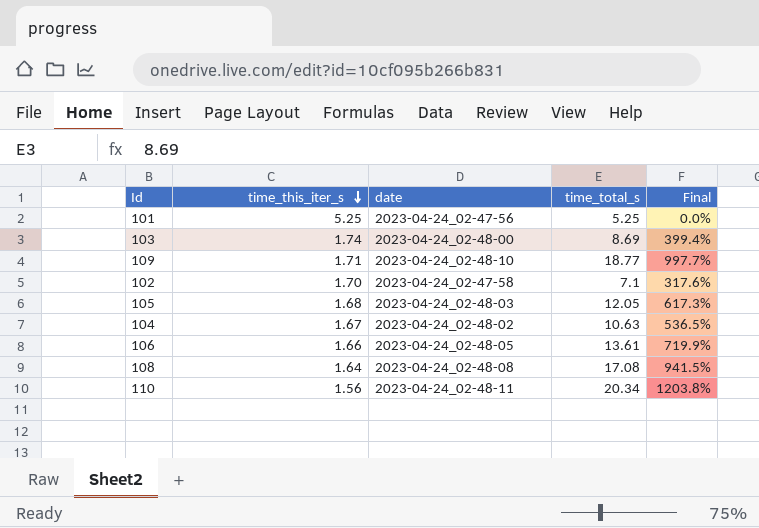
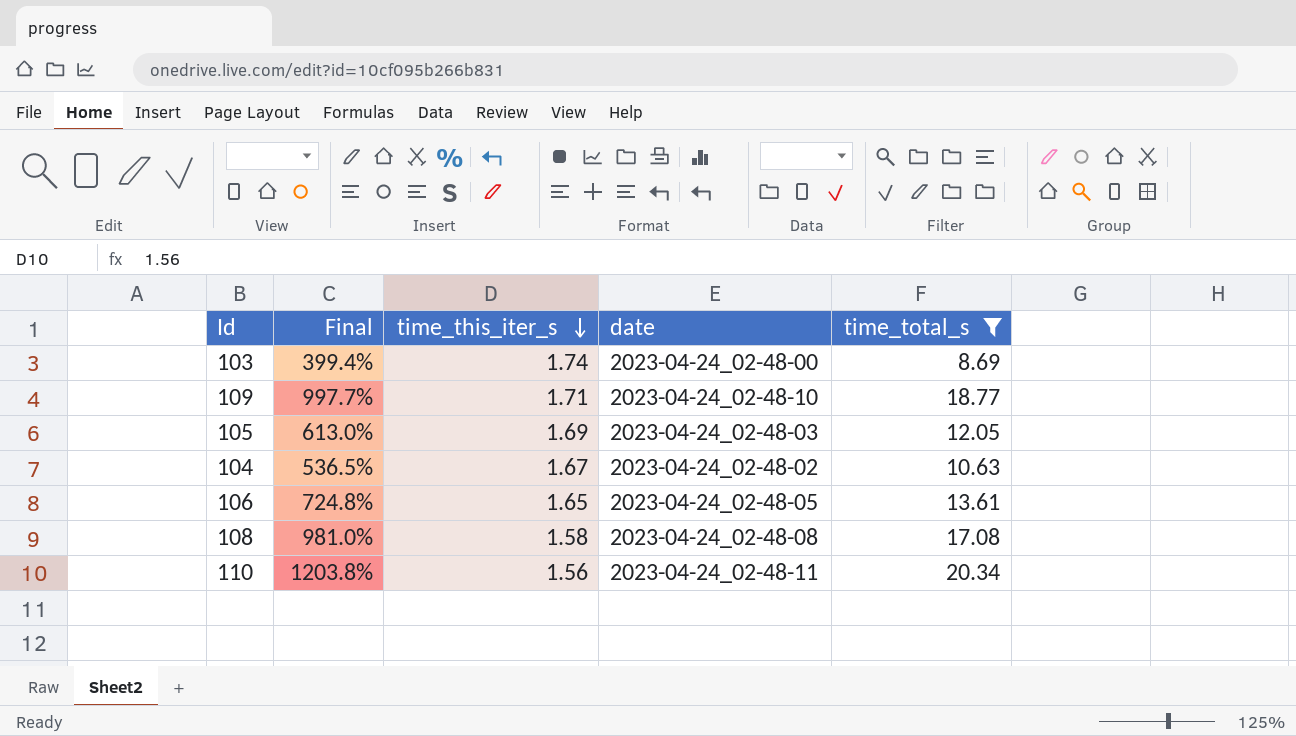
filter: none -> time_total_s >= 8.69
column Final | position: 5 -> 2
105 | Final: 617.3% -> 613.0%
105 | time_this_iter_s: 1.68 -> 1.69
106 | Final: 719.9% -> 724.8%
106 | time_this_iter_s: 1.66 -> 1.65
108 | Final: 941.5% -> 981.0%
108 | time_this_iter_s: 1.64 -> 1.58

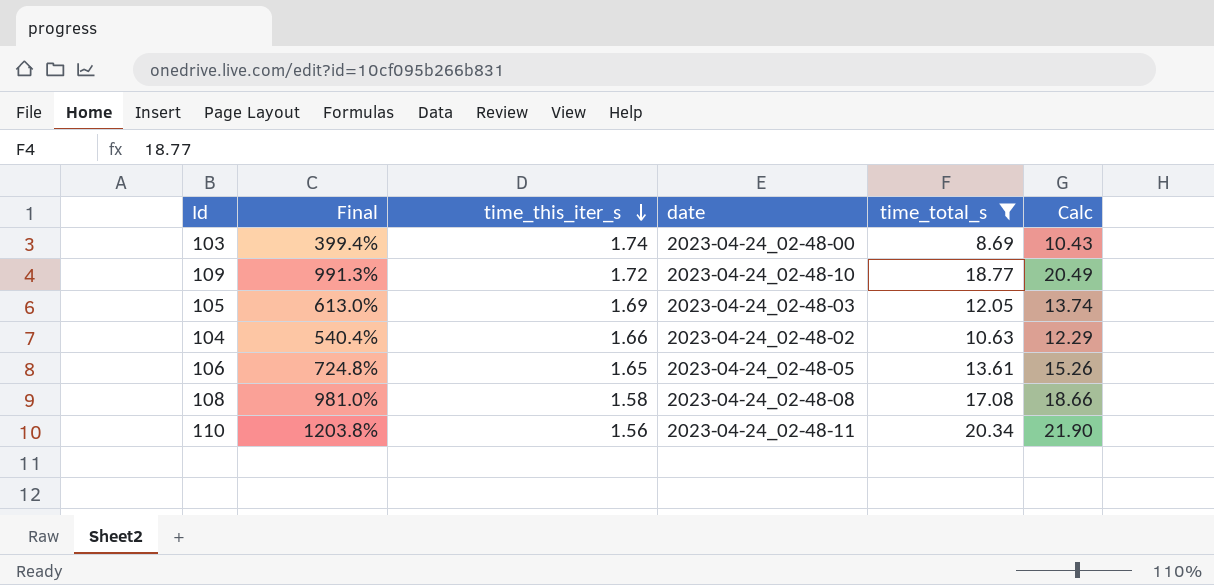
column Calc | formula: none -> [time_this_iter_s] + [time_total_s]
109 | Final: 997.7% -> 991.3%
109 | time_this_iter_s: 1.71 -> 1.72
104 | Final: 536.5% -> 540.4%
104 | time_this_iter_s: 1.67 -> 1.66

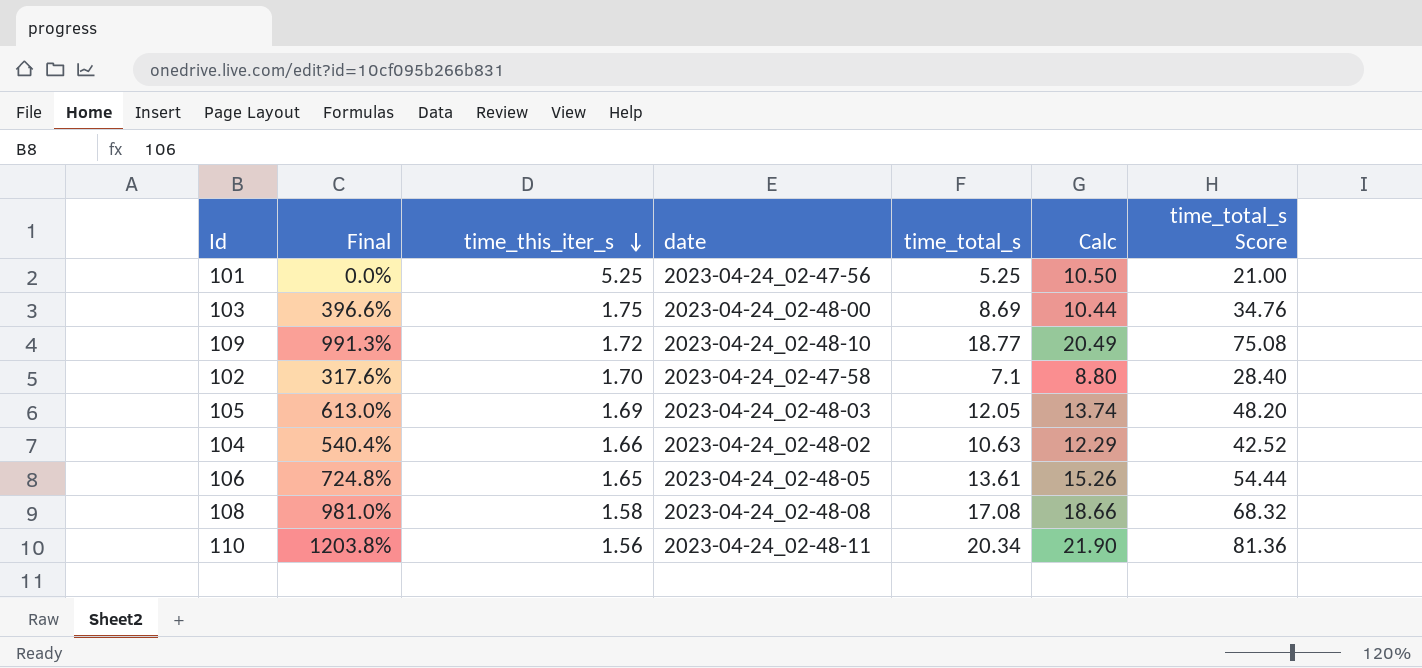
filter: time_total_s >= 8.69 -> none
column time_total_s Score | formula: none -> [time_total_s] * 4
103 | Final: 399.4% -> 396.6%
103 | time_this_iter_s: 1.74 -> 1.75
103 | Calc: 10.43 -> 10.44

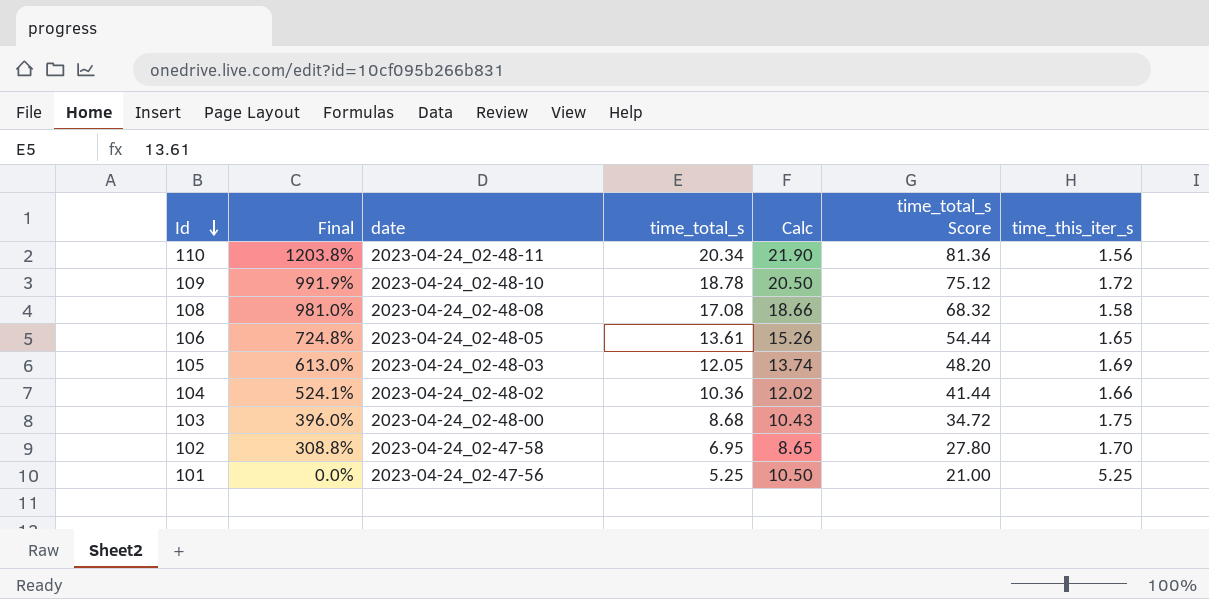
row order: time_this_iter_s descending -> Id descending
column time_this_iter_s | position: 3 -> 7
109 | Final: 991.3% -> 991.9%
109 | time_total_s: 18.77 -> 18.78
109 | Calc: 20.49 -> 20.50
109 | time_total_s Score: 75.08 -> 75.12
104 | Final: 540.4% -> 524.1%
104 | time_total_s: 10.63 -> 10.36
104 | Calc: 12.29 -> 12.02
104 | time_total_s Score: 42.52 -> 41.44
103 | Final: 396.6% -> 396.0%
103 | time_total_s: 8.69 -> 8.68
103 | Calc: 10.44 -> 10.43
103 | time_total_s Score: 34.76 -> 34.72
102 | Final: 317.6% -> 308.8%
102 | time_total_s: 7.1 -> 6.95
102 | Calc: 8.80 -> 8.65
102 | time_total_s Score: 28.40 -> 27.80

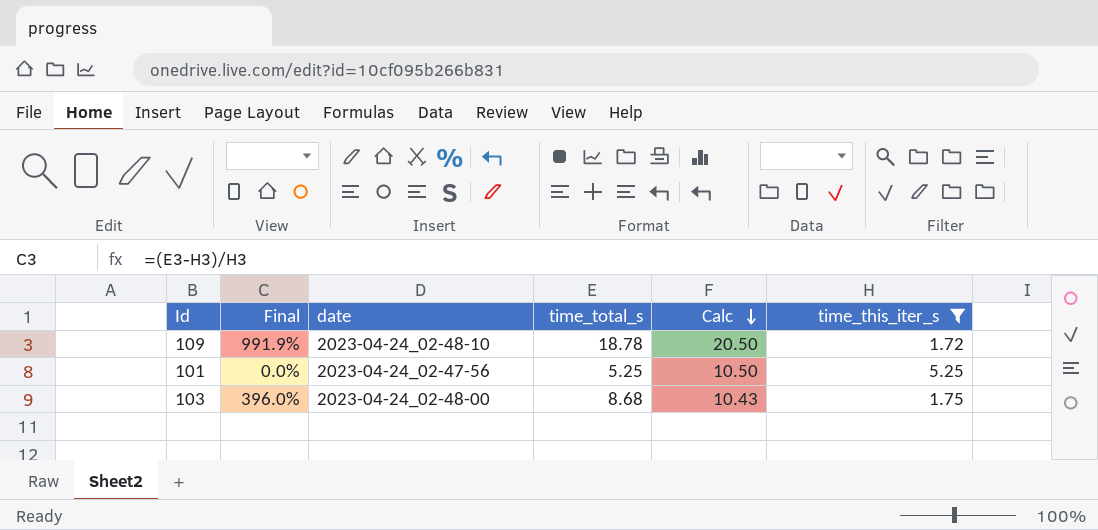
filter: none -> time_this_iter_s >= 1.72
row order: Id descending -> Calc descending
column time_total_s Score | formula: [time_total_s] * 4 -> none

